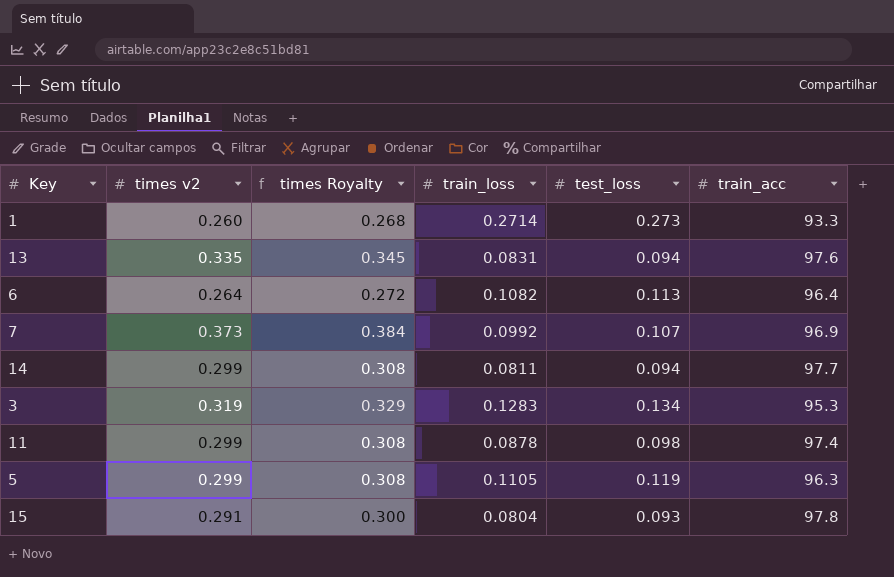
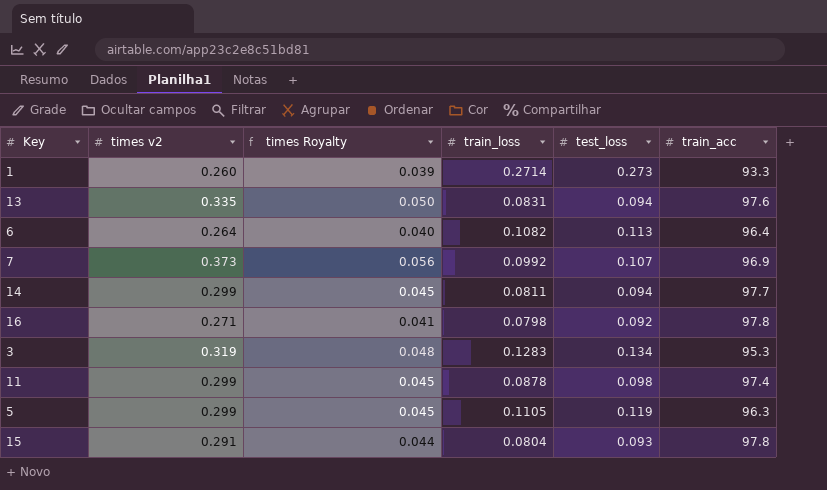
column times Royalty | formula: [times v2] * 1.03 -> [times v2] * 0.15
row 16: none -> 0.271 | 0.041 | 0.0798 | 0.092 | 97.8

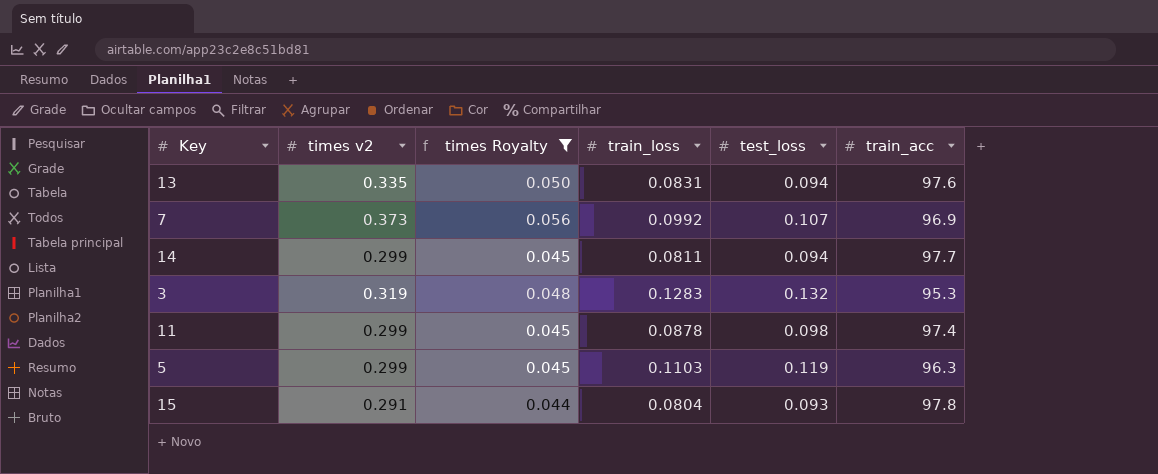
filter: none -> times Royalty >= 0.044
3 | test_loss: 0.134 -> 0.132
5 | train_loss: 0.1105 -> 0.1103

